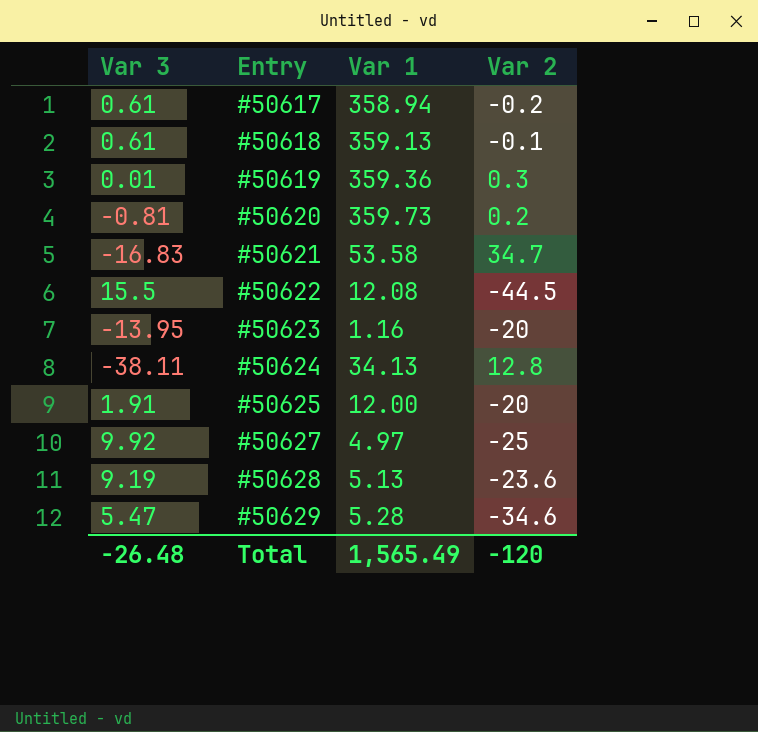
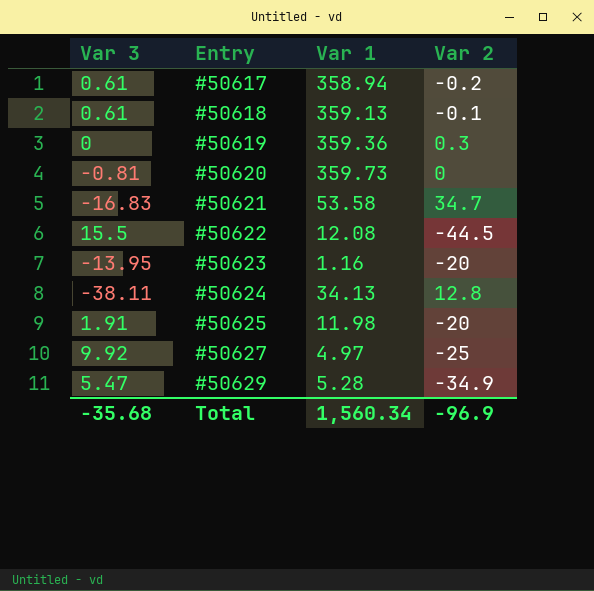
row #50628: 9.19 | 5.13 | -23.6 -> none
#50619 | Var 3: 0.01 -> 0
#50620 | Var 2: 0.2 -> 0
#50625 | Var 1: 12.00 -> 11.98
#50629 | Var 2: -34.6 -> -34.9
Total | Var 3: -26.48 -> -35.68
Total | Var 1: 1,565.49 -> 1,560.34
Total | Var 2: -120 -> -96.9

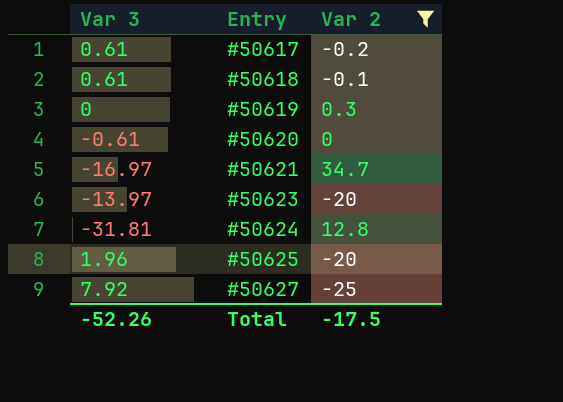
filter: none -> Var 2 >= -25
column Var 1 | position: 3 -> none
#50620 | Var 3: -0.81 -> -0.61
#50621 | Var 3: -16.83 -> -16.97
#50623 | Var 3: -13.95 -> -13.97
#50624 | Var 3: -38.11 -> -31.81
#50625 | Var 3: 1.91 -> 1.96
#50627 | Var 3: 9.92 -> 7.92
Total | Var 3: -35.68 -> -52.26
Total | Var 2: -96.9 -> -17.5

